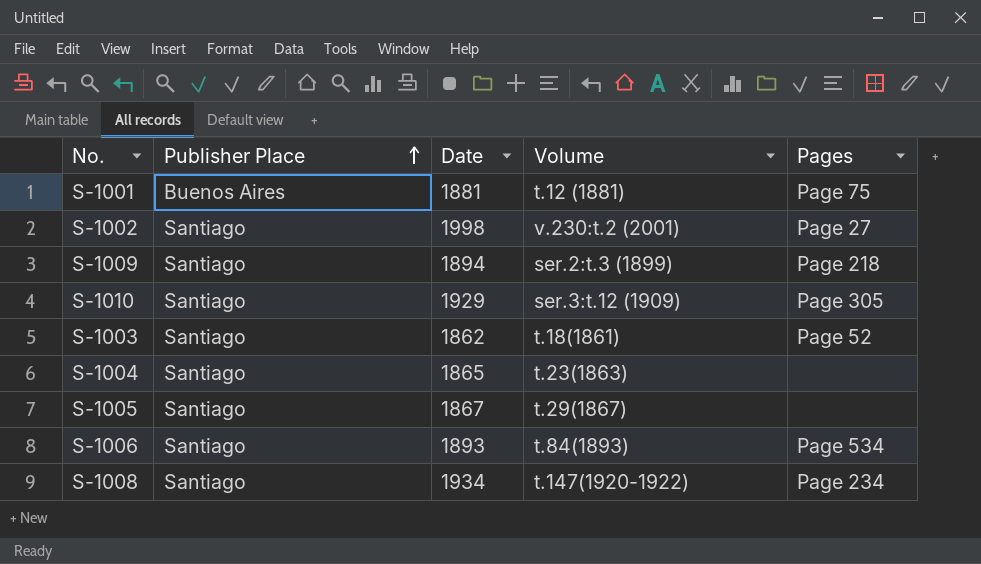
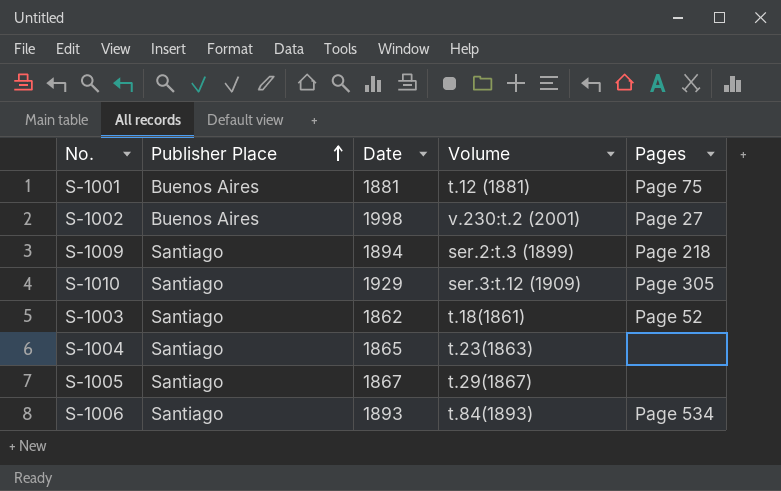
row S-1008: Santiago | 1934 | t.147(1920-1922) | Page 234 -> none
S-1002 | Publisher Place: Santiago -> Buenos Aires

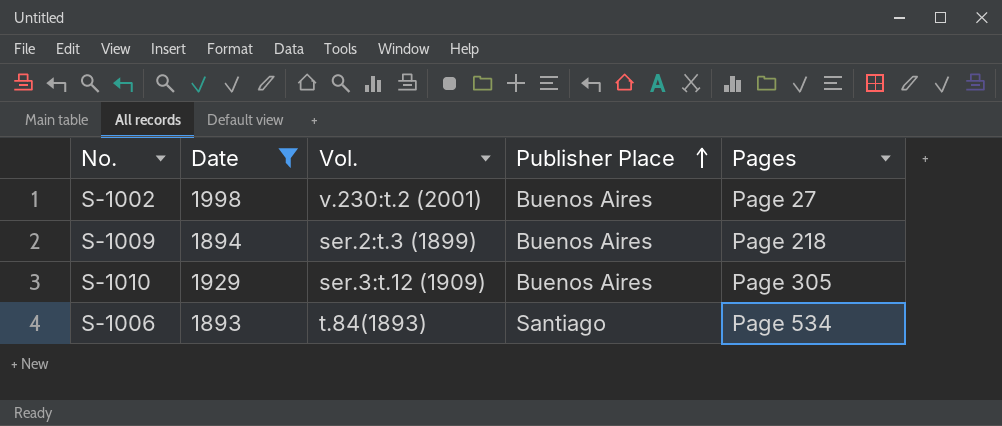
filter: none -> Date >= 1893
column name: Volume -> Vol.
column Publisher Place | position: 2 -> 4
S-1009 | Publisher Place: Santiago -> Buenos Aires
S-1010 | Publisher Place: Santiago -> Buenos Aires

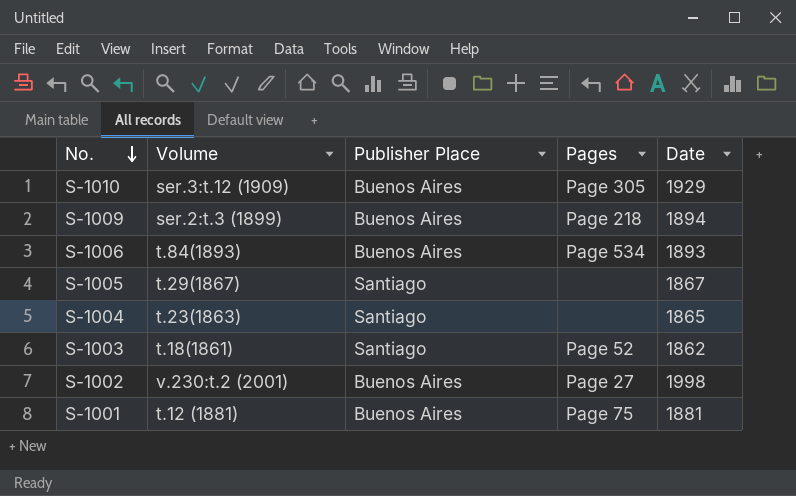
filter: Date >= 1893 -> none
row order: Publisher Place ascending -> No. descending
column name: Vol. -> Volume
column Date | position: 2 -> 5
S-1006 | Publisher Place: Santiago -> Buenos Aires

